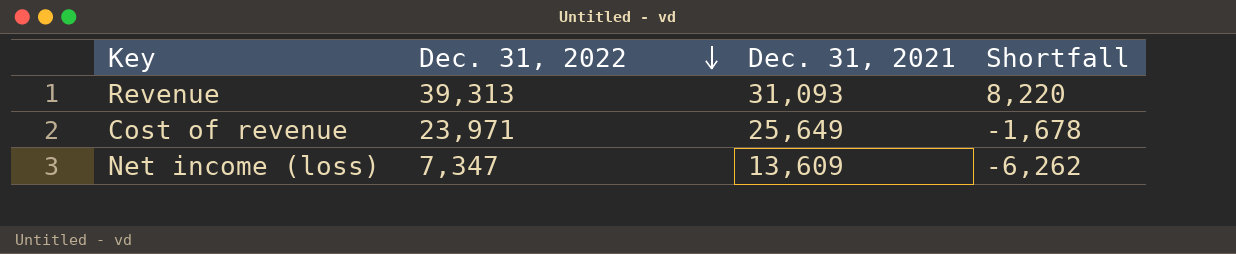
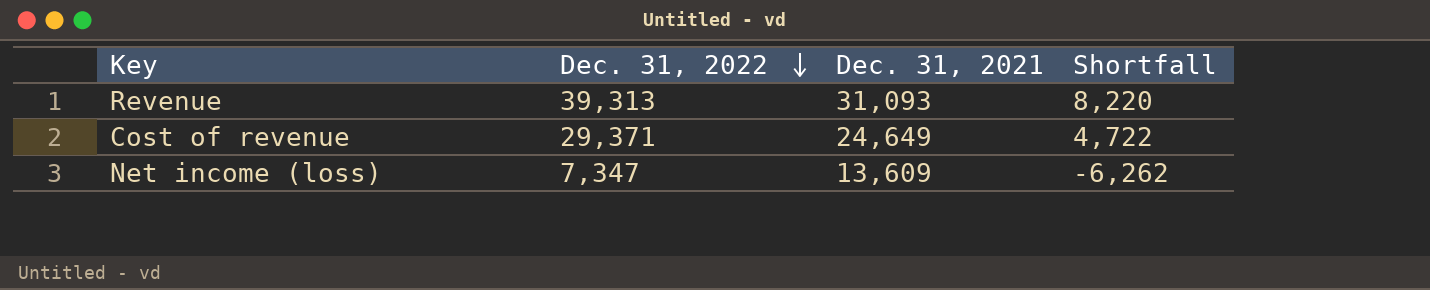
Cost of revenue | Dec. 31, 2022: 23,971 -> 29,371
Cost of revenue | Dec. 31, 2021: 25,649 -> 24,649
Cost of revenue | Shortfall: -1,678 -> 4,722

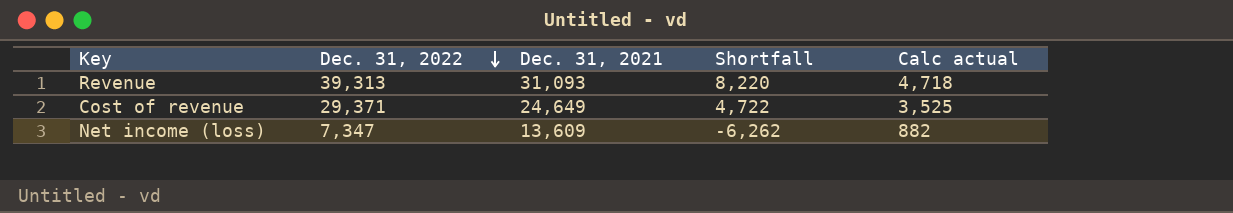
column Calc actual | formula: none -> [Dec. 31, 2022] * 0.12

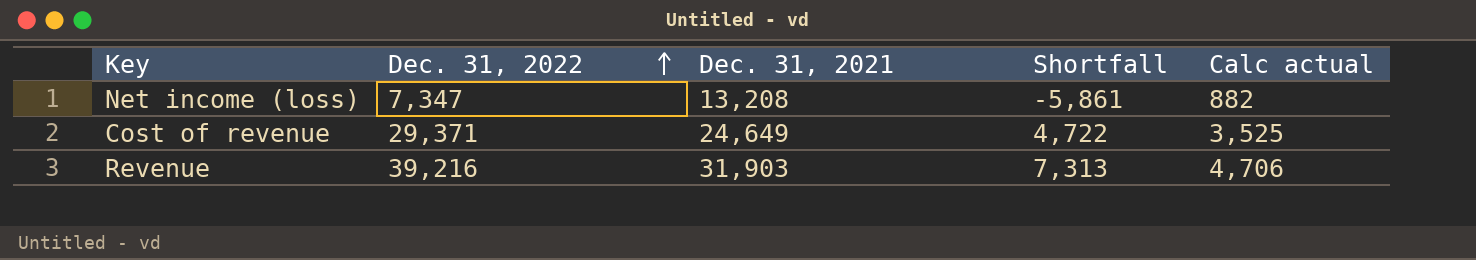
row order: Dec. 31, 2022 descending -> Dec. 31, 2022 ascending
Net income (loss) | Dec. 31, 2021: 13,609 -> 13,208
Net income (loss) | Shortfall: -6,262 -> -5,861
Revenue | Dec. 31, 2022: 39,313 -> 39,216
Revenue | Dec. 31, 2021: 31,093 -> 31,903
Revenue | Shortfall: 8,220 -> 7,313
Revenue | Calc actual: 4,718 -> 4,706

